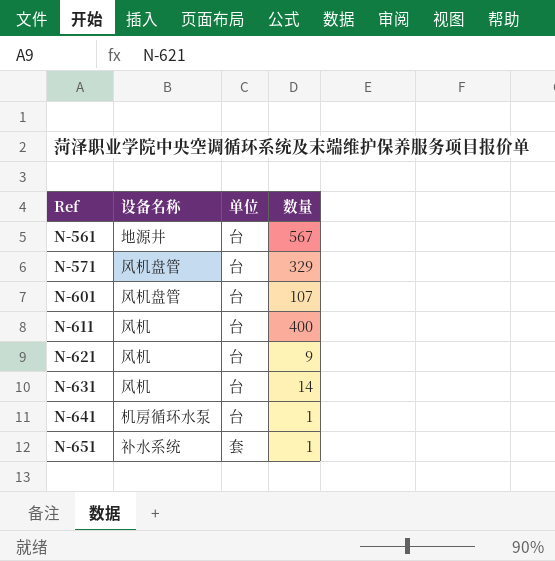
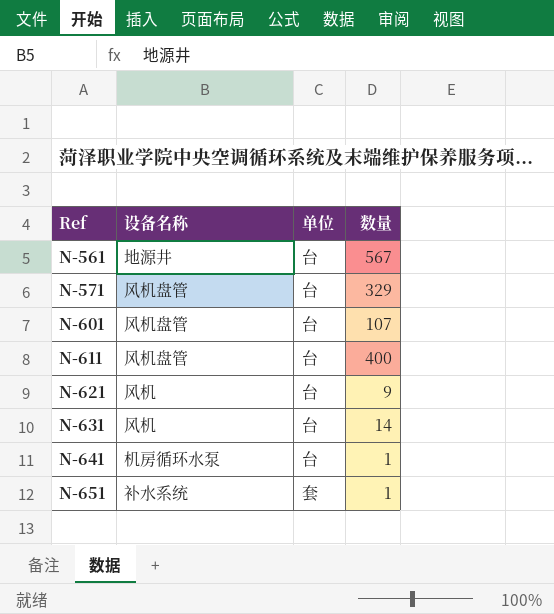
N-611 | 设备名称: 风机 -> 风机盘管

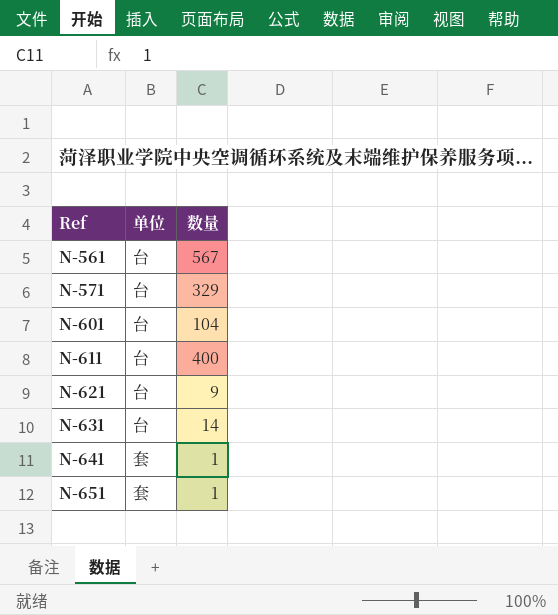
column 设备名称 | position: 2 -> none
N-601 | 数量: 107 -> 104
N-641 | 单位: 台 -> 套

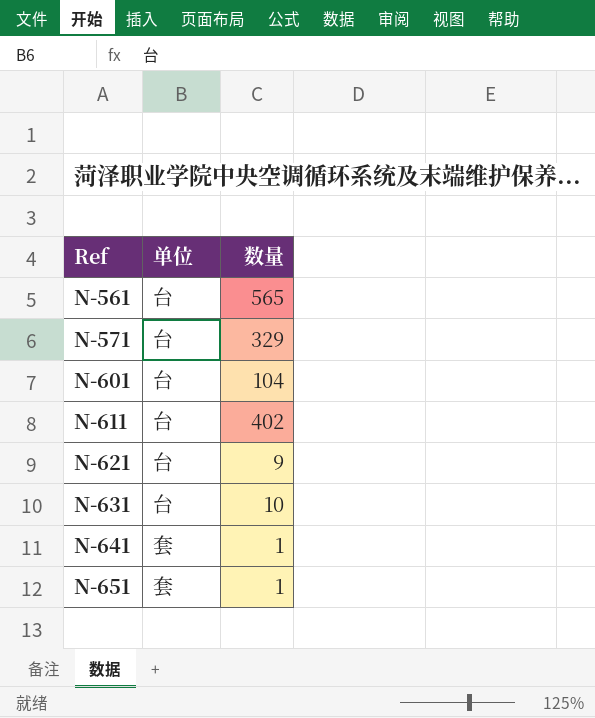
N-561 | 数量: 567 -> 565
N-611 | 数量: 400 -> 402
N-631 | 数量: 14 -> 10

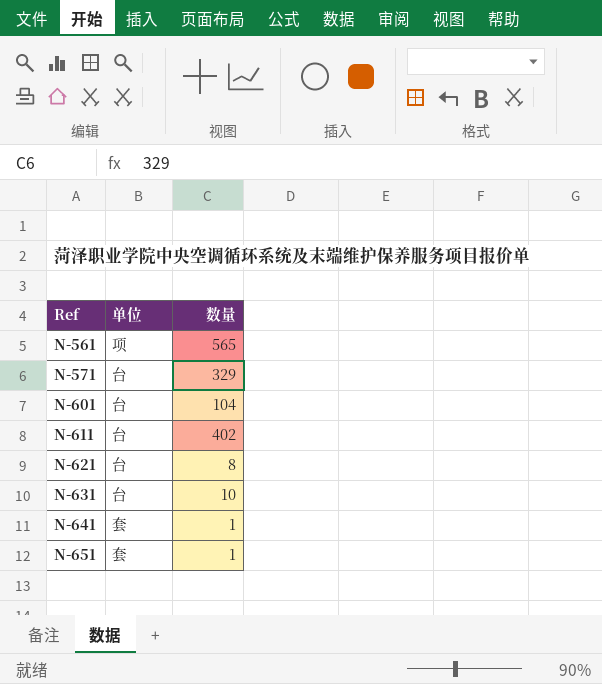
N-561 | 单位: 台 -> 项
N-621 | 数量: 9 -> 8

